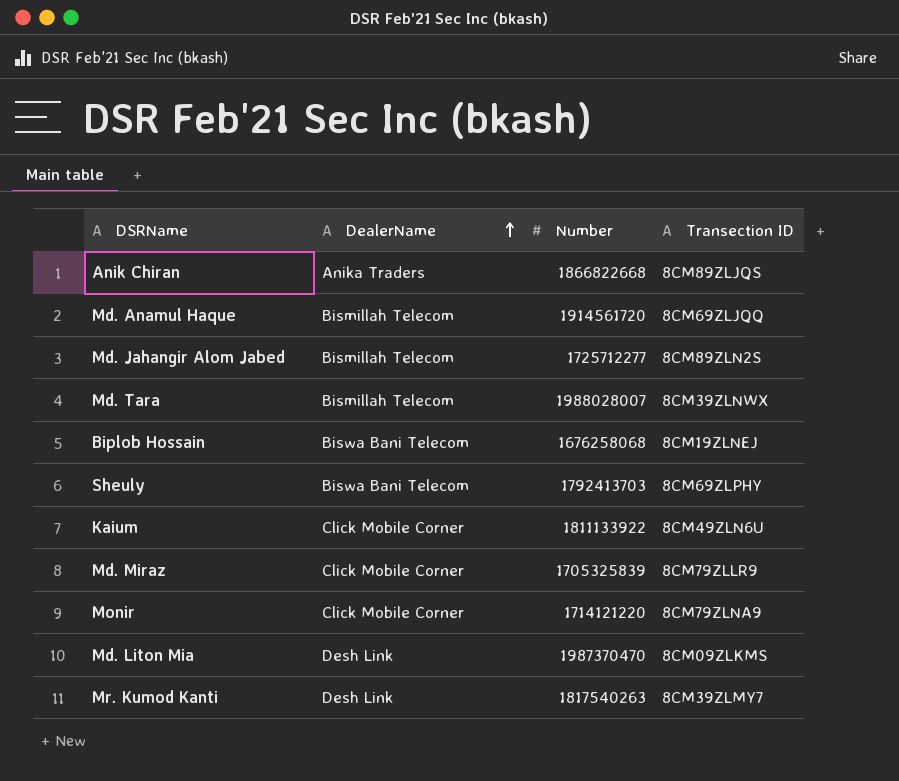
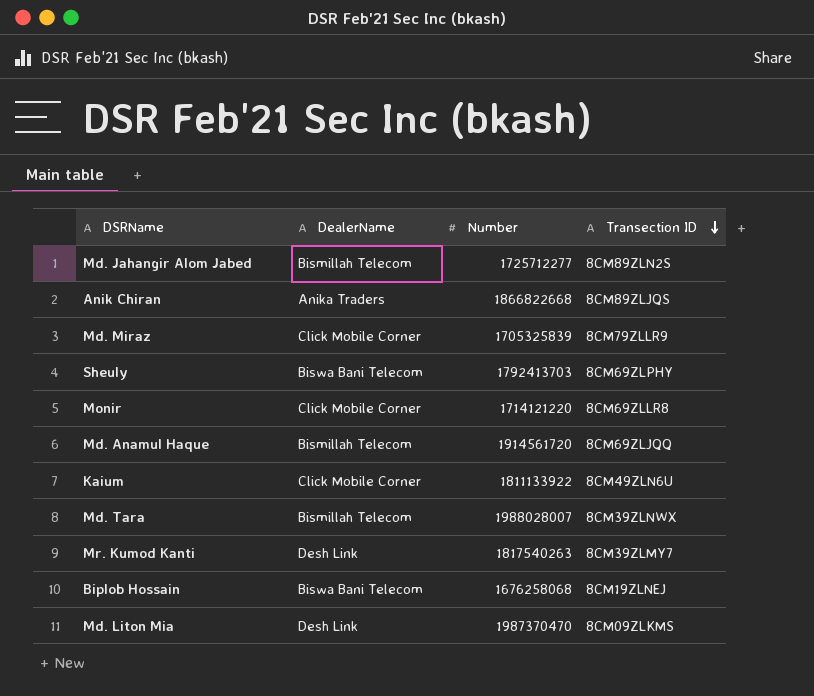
row order: DealerName ascending -> Transection ID descending
Monir | Transection ID: 8CM79ZLNA9 -> 8CM69ZLLR8

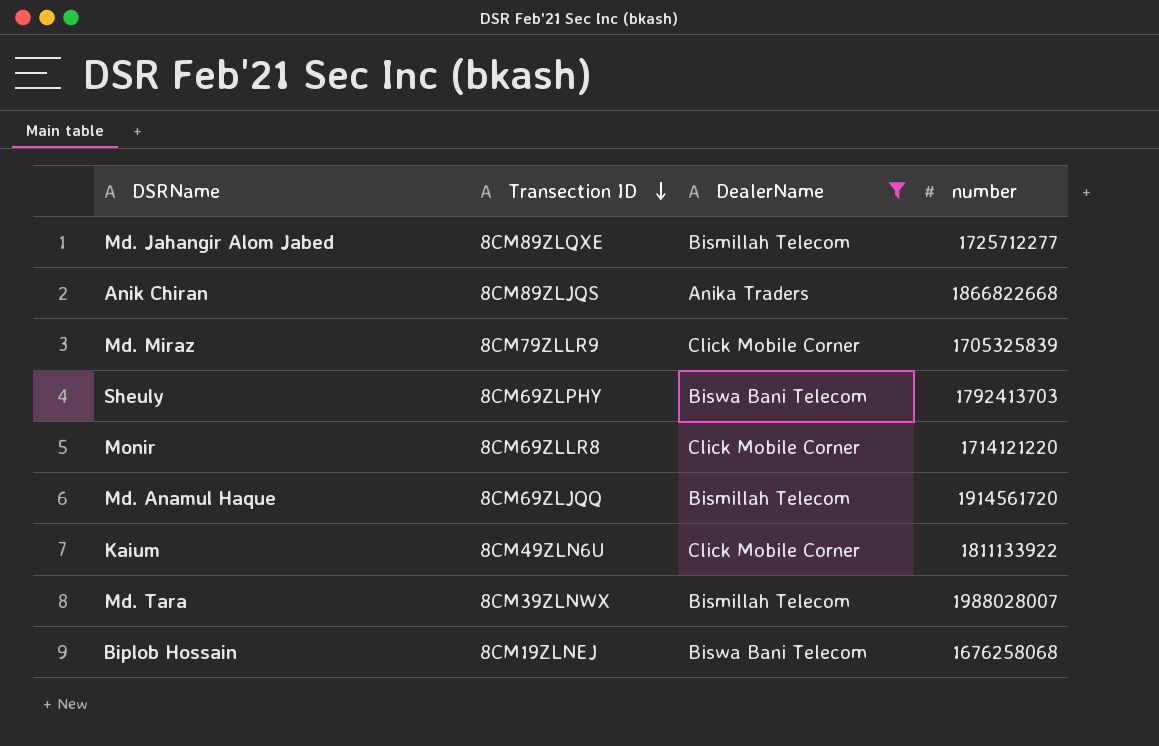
filter: none -> DealerName != Desh Link
column Transection ID | position: 4 -> 2
column name: Number -> number
Md. Jahangir Alom Jabed | Transection ID: 8CM89ZLN2S -> 8CM89ZLQXE

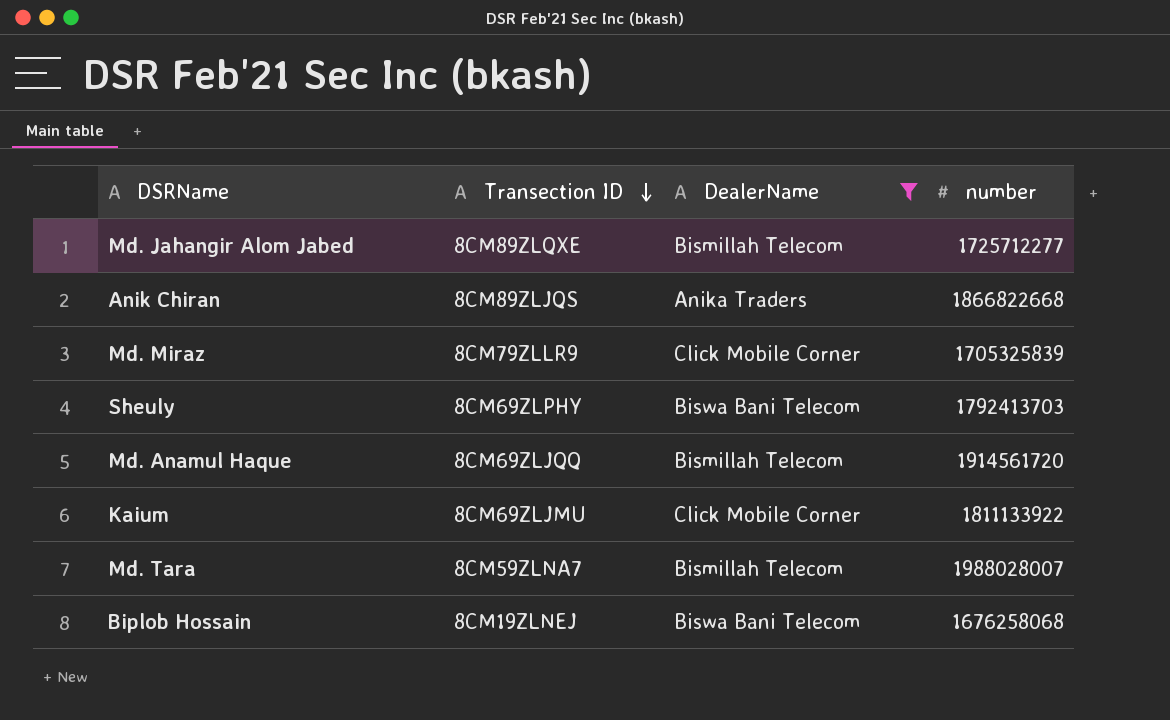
row Monir: 8CM69ZLLR8 | Click Mobile Corner | 1714121220 -> none
Kaium | Transection ID: 8CM49ZLN6U -> 8CM69ZLJMU
Md. Tara | Transection ID: 8CM39ZLNWX -> 8CM59ZLNA7

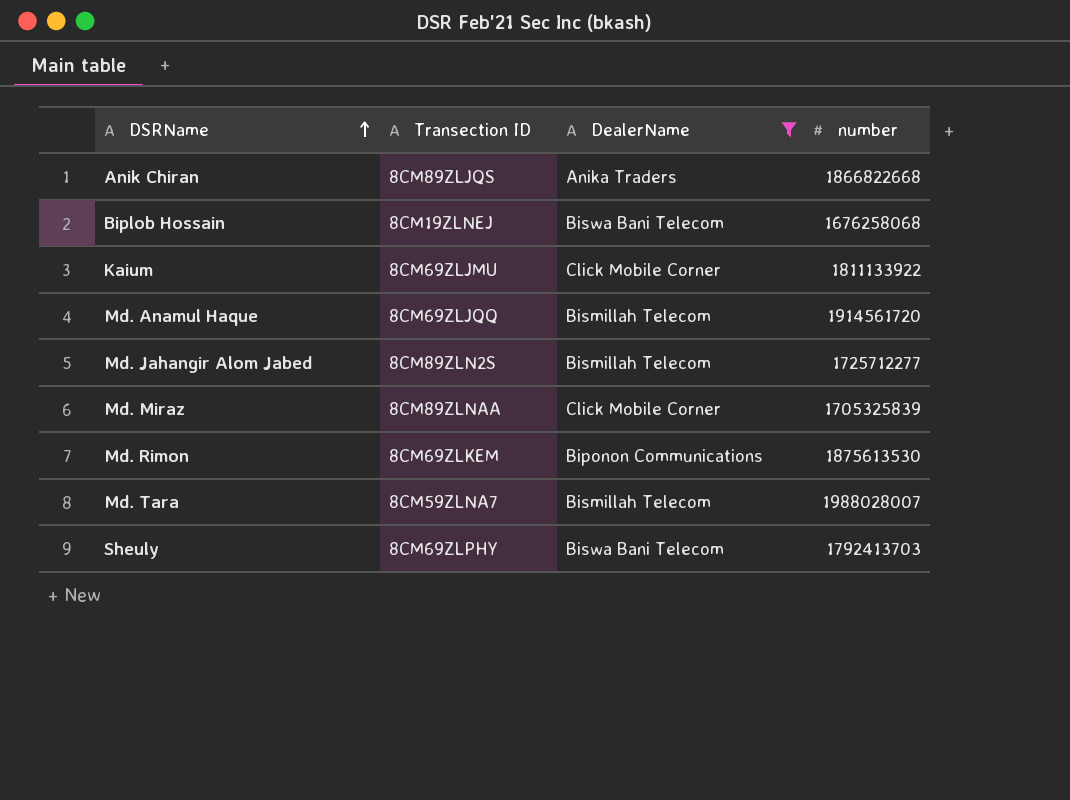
row order: Transection ID descending -> DSRName ascending
Md. Jahangir Alom Jabed | Transection ID: 8CM89ZLQXE -> 8CM89ZLN2S
Md. Miraz | Transection ID: 8CM79ZLLR9 -> 8CM89ZLNAA
row Md. Rimon: none -> 8CM69ZLKEM | Biponon Communications | 1875613530

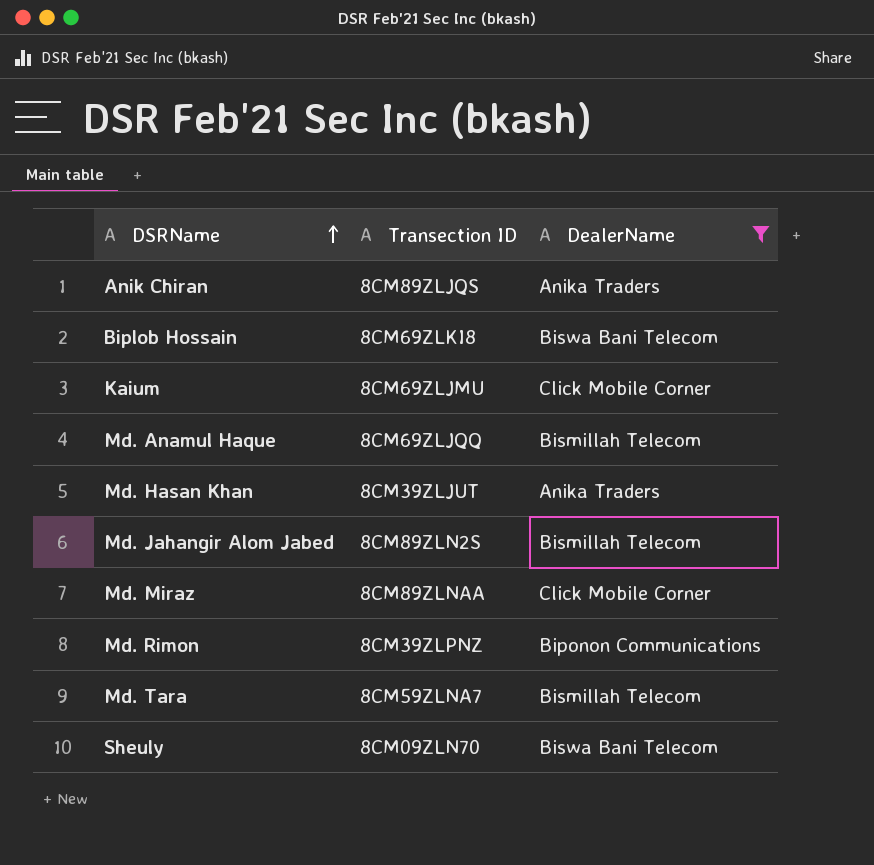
column number | position: 4 -> none
Biplob Hossain | Transection ID: 8CM19ZLNEJ -> 8CM69ZLKI8
row Md. Hasan Khan: none -> 8CM39ZLJUT | Anika Traders
Md. Rimon | Transection ID: 8CM69ZLKEM -> 8CM39ZLPNZ
Sheuly | Transection ID: 8CM69ZLPHY -> 8CM09ZLN70

